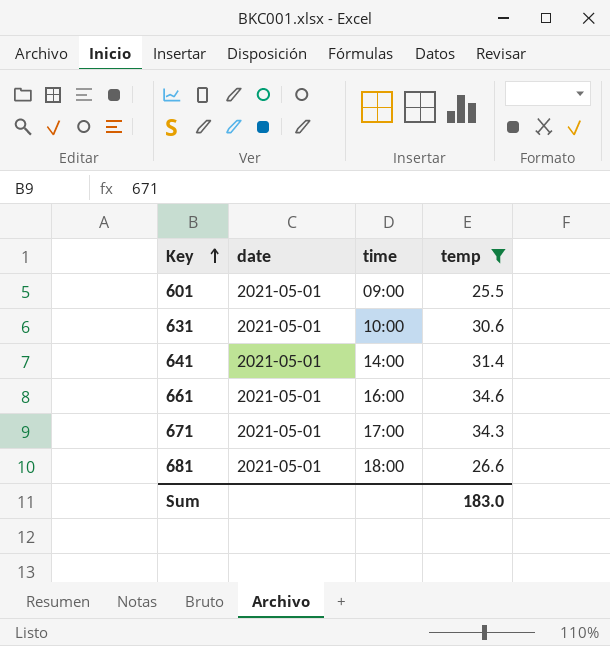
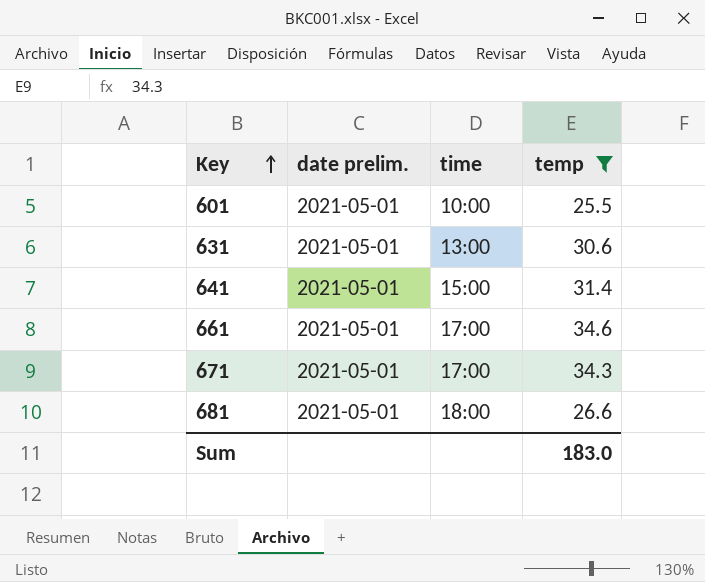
column name: date -> date prelim.
601 | time: 09:00 -> 10:00
631 | time: 10:00 -> 13:00
641 | time: 14:00 -> 15:00
661 | time: 16:00 -> 17:00

